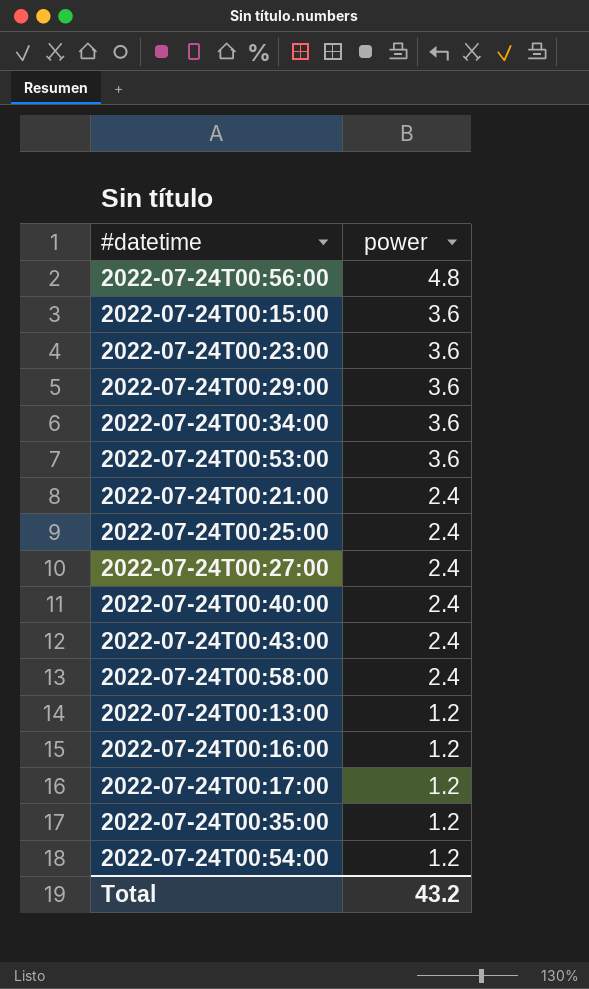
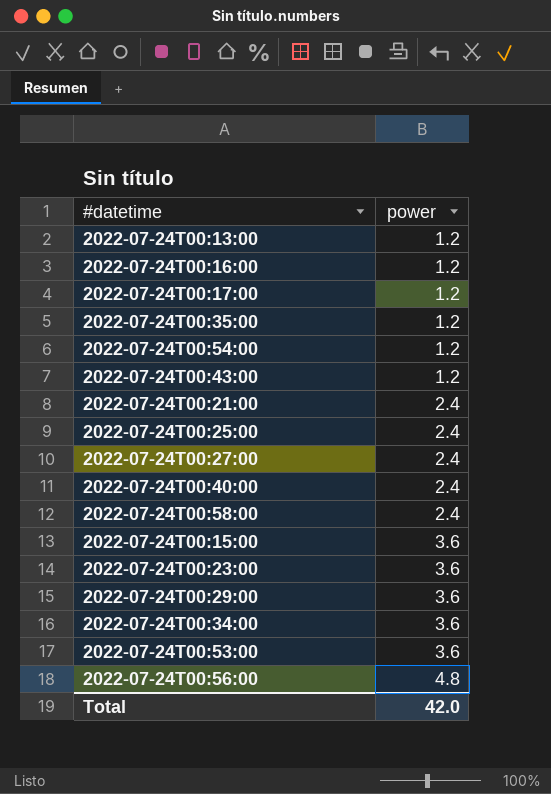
row order: power descending -> power ascending
2022-07-24T00:43:00 | power: 2.4 -> 1.2
Total | power: 43.2 -> 42.0

